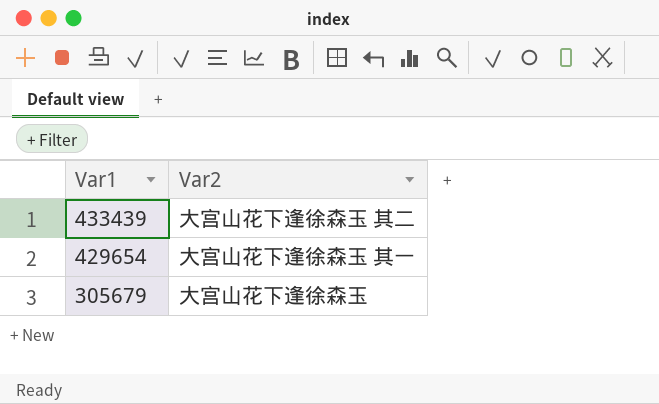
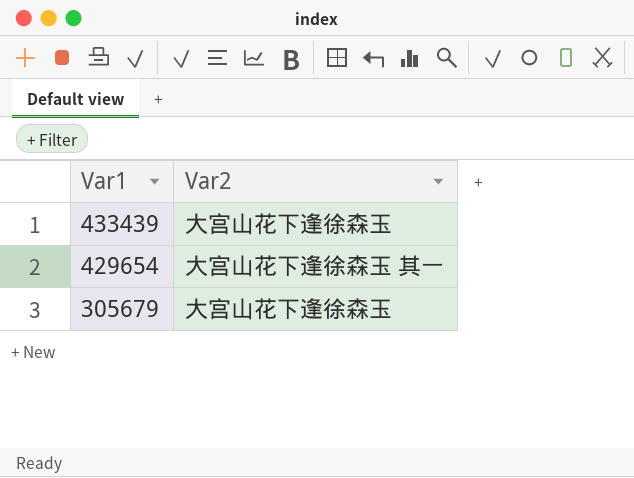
433439 | Var2: 大宫山花下逢徐森玉 其二 -> 大宫山花下逢徐森玉

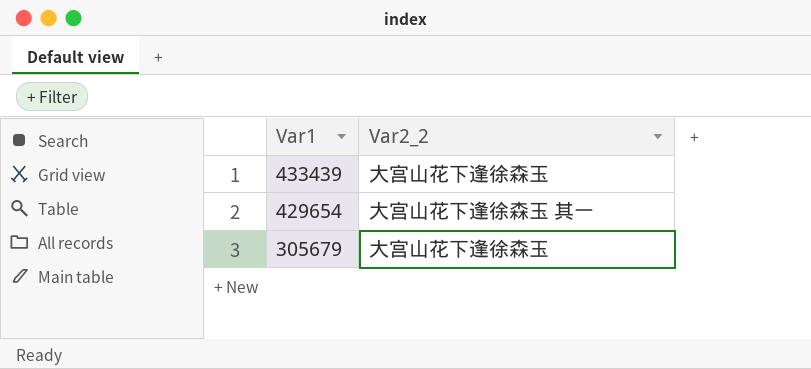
column name: Var2 -> Var2_2

